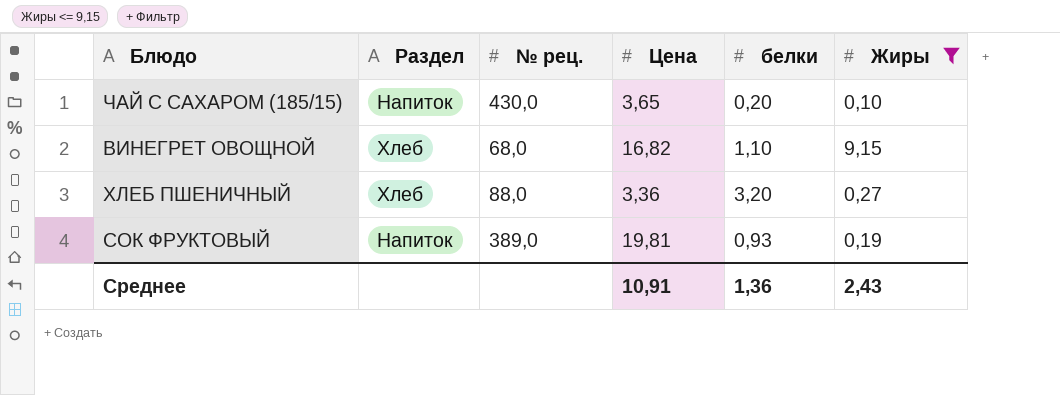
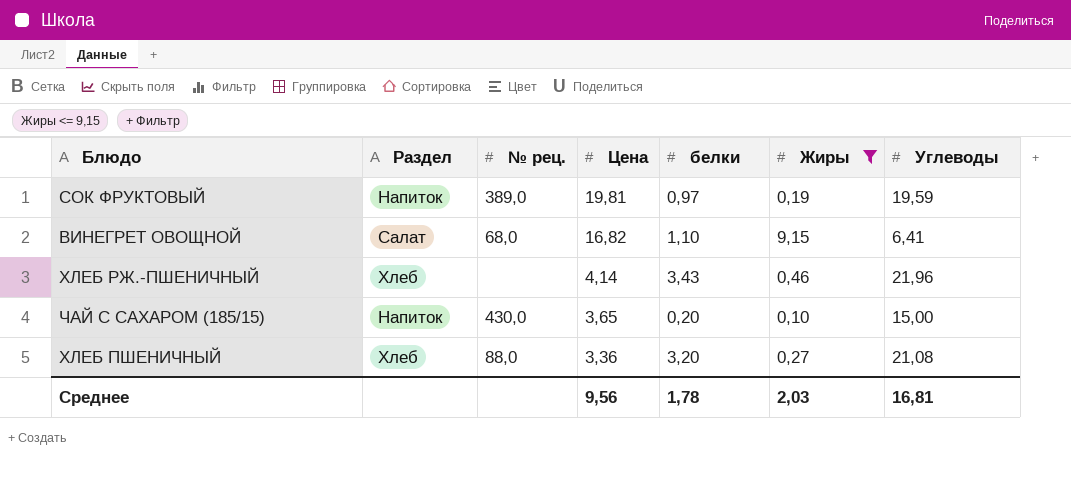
row order: none -> Цена descending
column Углеводы | position: none -> 7
СОК ФРУКТОВЫЙ | белки: 0,93 -> 0,97
ВИНЕГРЕТ ОВОЩНОЙ | Раздел: Хлеб -> Салат
row ХЛЕБ РЖ.-ПШЕНИЧНЫЙ: none -> Хлеб | none | 4,14 | 3,43 | 0,46 | 21,96
Среднее | Цена: 10,91 -> 9,56
Среднее | белки: 1,36 -> 1,78
Среднее | Жиры: 2,43 -> 2,03

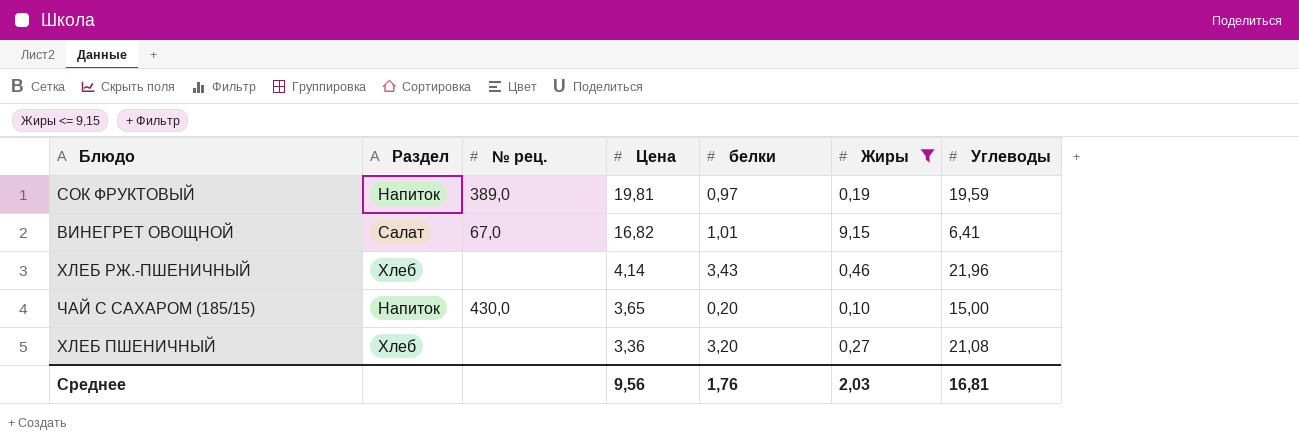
ВИНЕГРЕТ ОВОЩНОЙ | № рец.: 68,0 -> 67,0
ВИНЕГРЕТ ОВОЩНОЙ | белки: 1,10 -> 1,01
ХЛЕБ ПШЕНИЧНЫЙ | № рец.: 88,0 -> none
Среднее | белки: 1,78 -> 1,76

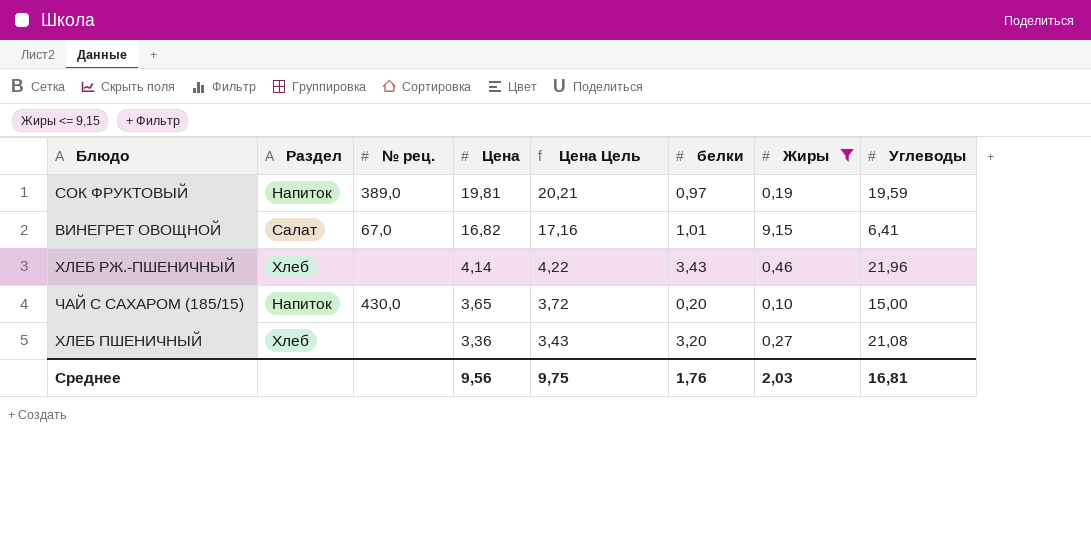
column Цена Цель | formula: none -> [Цена] * 1,02

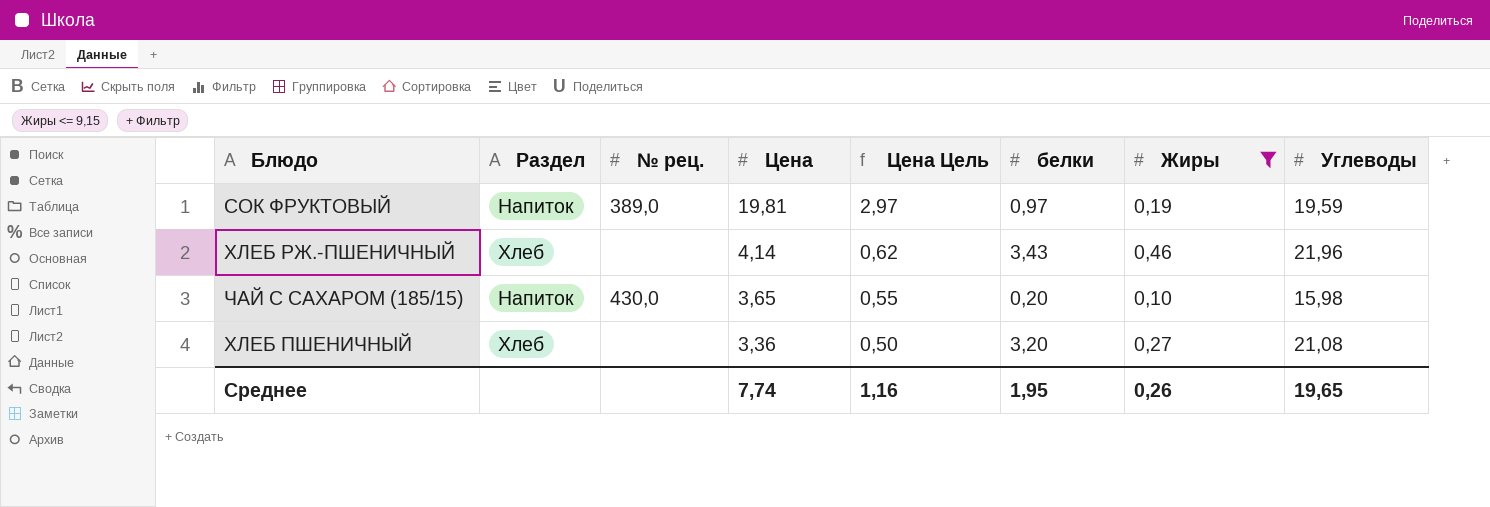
column Цена Цель | formula: [Цена] * 1,02 -> [Цена] * 0,15
row ВИНЕГРЕТ ОВОЩНОЙ: Салат | 67,0 | 16,82 | 17,16 | 1,01 | 9,15 | 6,41 -> none
ЧАЙ С САХАРОМ (185/15) | Углеводы: 15,00 -> 15,98
Среднее | Цена: 9,56 -> 7,74
Среднее | Цена Цель: 9,75 -> 1,16
Среднее | белки: 1,76 -> 1,95
Среднее | Жиры: 2,03 -> 0,26
Среднее | Углеводы: 16,81 -> 19,65

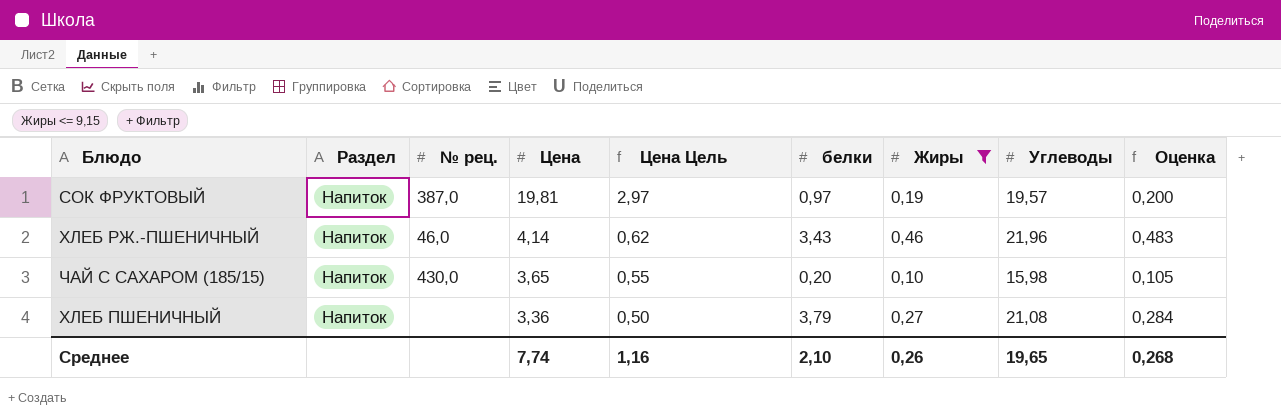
column Оценка | formula: none -> [Жиры] * 1,05
СОК ФРУКТОВЫЙ | № рец.: 389,0 -> 387,0
СОК ФРУКТОВЫЙ | Углеводы: 19,59 -> 19,57
ХЛЕБ РЖ.-ПШЕНИЧНЫЙ | Раздел: Хлеб -> Напиток
ХЛЕБ РЖ.-ПШЕНИЧНЫЙ | № рец.: none -> 46,0
ХЛЕБ ПШЕНИЧНЫЙ | Раздел: Хлеб -> Напиток
ХЛЕБ ПШЕНИЧНЫЙ | белки: 3,20 -> 3,79
Среднее | белки: 1,95 -> 2,10

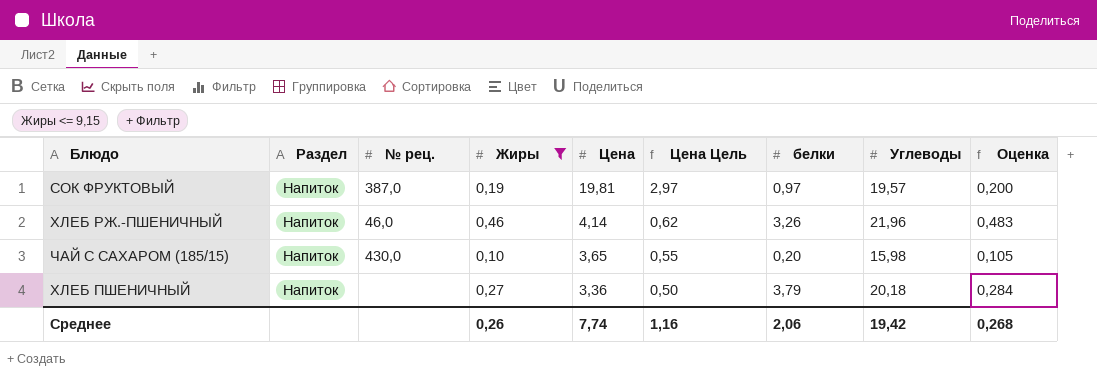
column Жиры | position: 7 -> 4
ХЛЕБ РЖ.-ПШЕНИЧНЫЙ | белки: 3,43 -> 3,26
ХЛЕБ ПШЕНИЧНЫЙ | Углеводы: 21,08 -> 20,18
Среднее | белки: 2,10 -> 2,06
Среднее | Углеводы: 19,65 -> 19,42

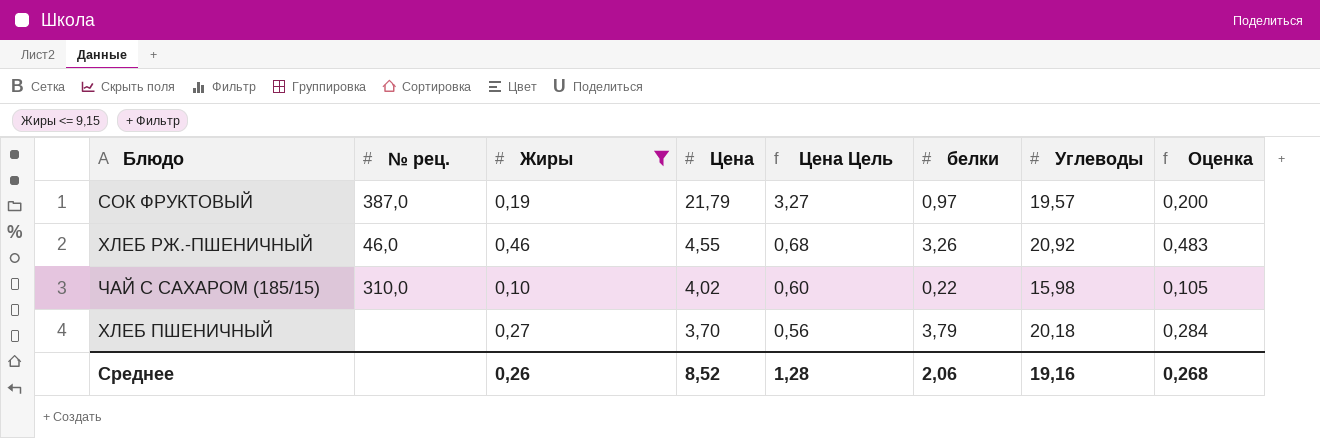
column Раздел | position: 2 -> none
СОК ФРУКТОВЫЙ | Цена: 19,81 -> 21,79
СОК ФРУКТОВЫЙ | Цена Цель: 2,97 -> 3,27
ХЛЕБ РЖ.-ПШЕНИЧНЫЙ | Цена: 4,14 -> 4,55
ХЛЕБ РЖ.-ПШЕНИЧНЫЙ | Цена Цель: 0,62 -> 0,68
ХЛЕБ РЖ.-ПШЕНИЧНЫЙ | Углеводы: 21,96 -> 20,92
ЧАЙ С САХАРОМ (185/15) | № рец.: 430,0 -> 310,0
ЧАЙ С САХАРОМ (185/15) | Цена: 3,65 -> 4,02
ЧАЙ С САХАРОМ (185/15) | Цена Цель: 0,55 -> 0,60
ЧАЙ С САХАРОМ (185/15) | белки: 0,20 -> 0,22
ХЛЕБ ПШЕНИЧНЫЙ | Цена: 3,36 -> 3,70
ХЛЕБ ПШЕНИЧНЫЙ | Цена Цель: 0,50 -> 0,56
Среднее | Цена: 7,74 -> 8,52
Среднее | Цена Цель: 1,16 -> 1,28
Среднее | Углеводы: 19,42 -> 19,16

